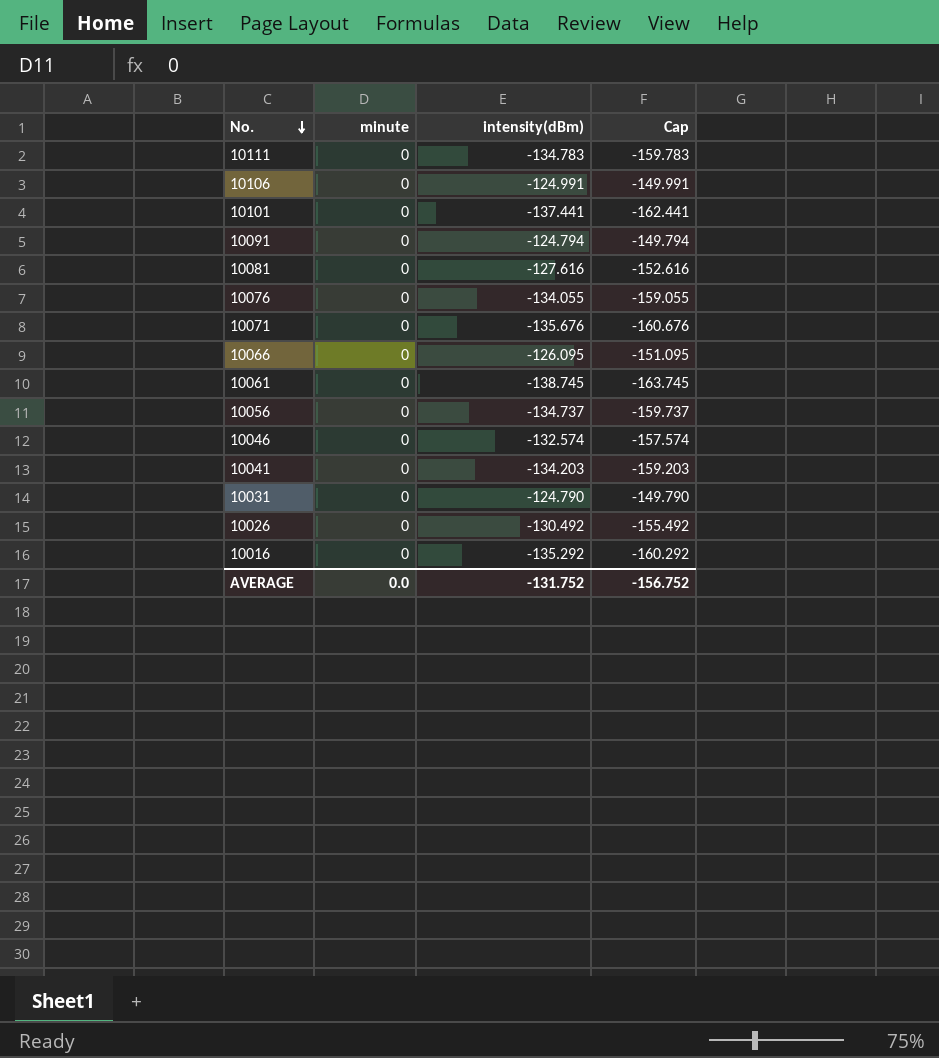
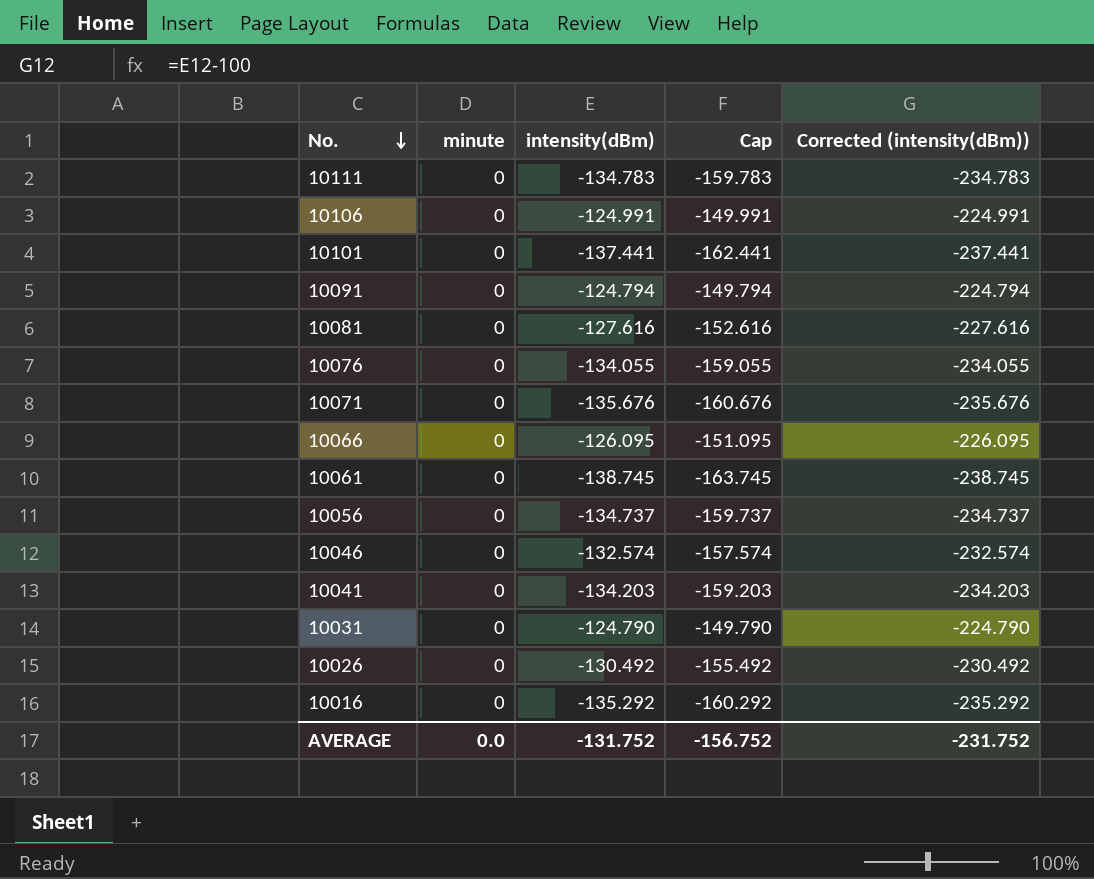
column Corrected (intensity(dBm)) | formula: none -> [intensity(dBm)] - 100

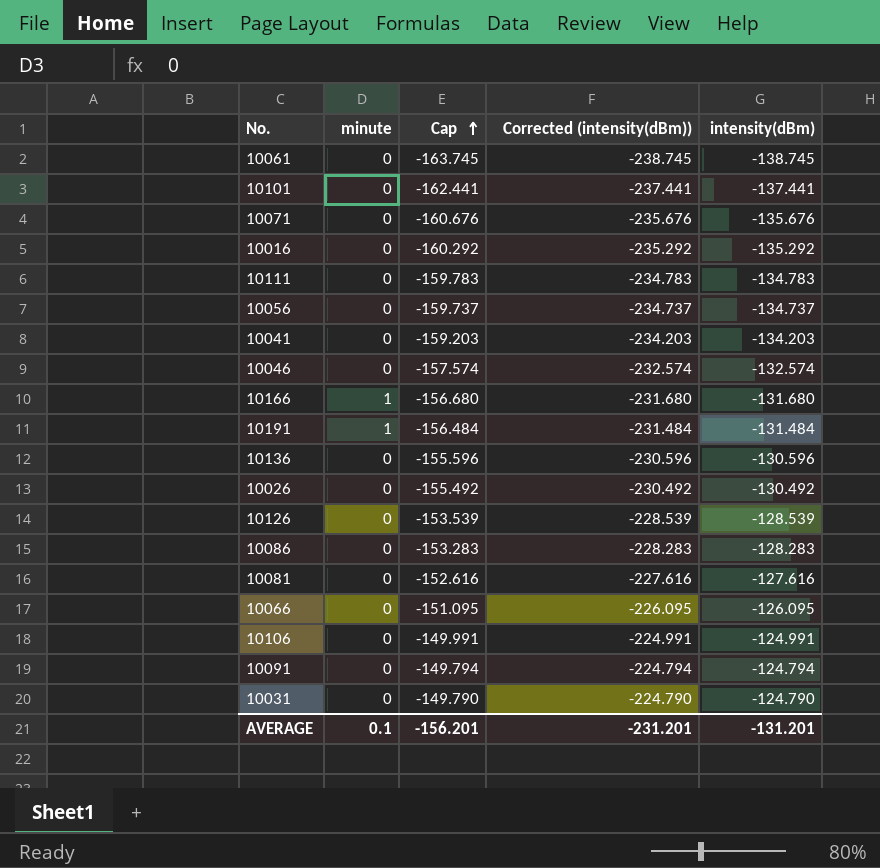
row order: No. descending -> Cap ascending
column intensity(dBm) | position: 3 -> 5
row 10076: 0 | -134.055 | -159.055 | -234.055 -> none
row 10166: none -> 1 | -156.680 | -231.680 | -131.680
row 10191: none -> 1 | -156.484 | -231.484 | -131.484
row 10136: none -> 0 | -155.596 | -230.596 | -130.596
row 10126: none -> 0 | -153.539 | -228.539 | -128.539
row 10086: none -> 0 | -153.283 | -228.283 | -128.283
AVERAGE | minute: 0.0 -> 0.1
AVERAGE | Cap: -156.752 -> -156.201
AVERAGE | Corrected (intensity(dBm)): -231.752 -> -231.201
AVERAGE | intensity(dBm): -131.752 -> -131.201

